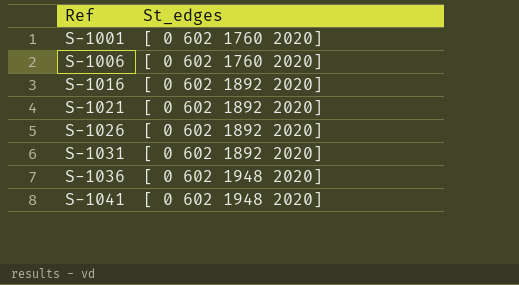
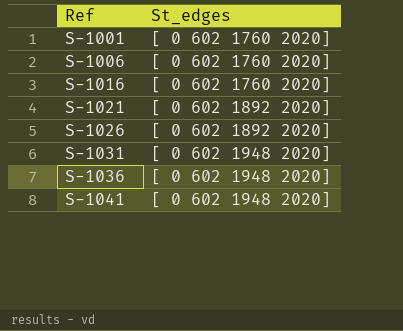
S-1016 | St_edges: [ 0 602 1892 2020] -> [ 0 602 1760 2020]
S-1031 | St_edges: [ 0 602 1892 2020] -> [ 0 602 1948 2020]

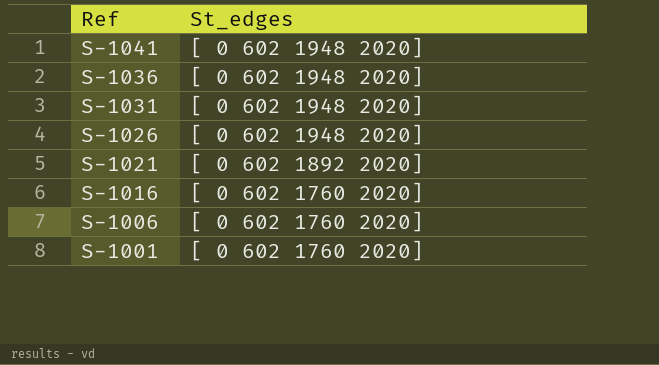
row order: Ref ascending -> Ref descending
S-1026 | St_edges: [ 0 602 1892 2020] -> [ 0 602 1948 2020]

